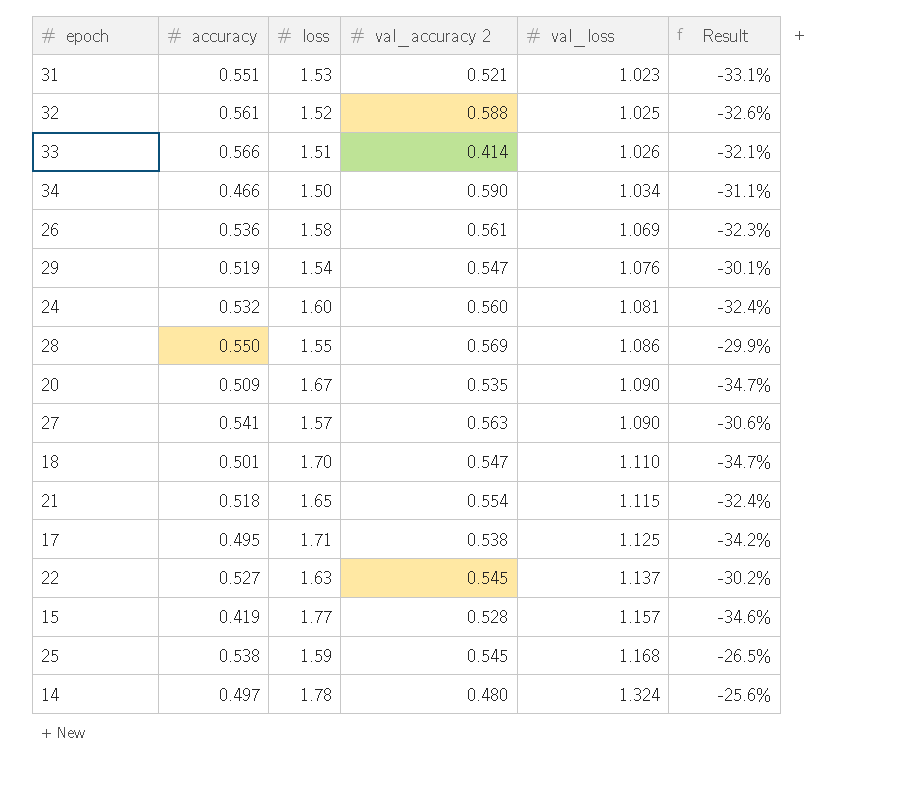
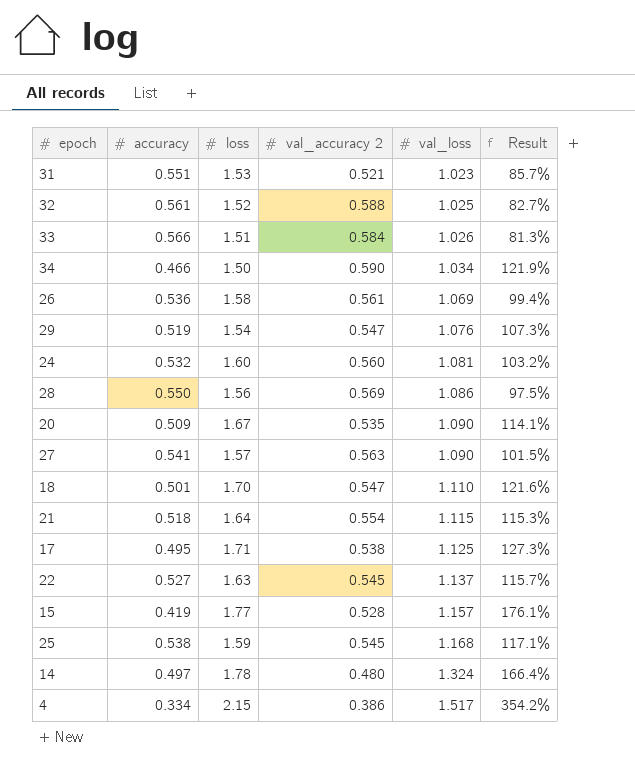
column Result | formula: ([val_loss] - [loss]) / [loss] -> ([val_loss] - [accuracy]) / [accuracy]
33 | val_accuracy 2: 0.414 -> 0.584
28 | loss: 1.55 -> 1.56
21 | loss: 1.65 -> 1.64
row 4: none -> 0.334 | 2.15 | 0.386 | 1.517 | 354.2%

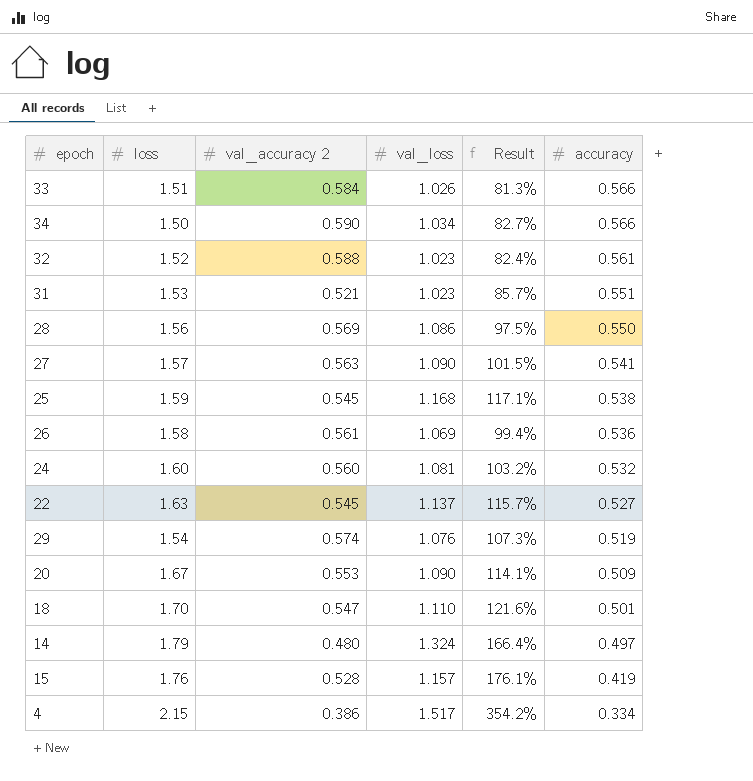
row order: val_loss ascending -> accuracy descending
column accuracy | position: 2 -> 6
row 21: 0.518 | 1.64 | 0.554 | 1.115 | 115.3% -> none
row 17: 0.495 | 1.71 | 0.538 | 1.125 | 127.3% -> none
34 | Result: 121.9% -> 82.7%
34 | accuracy: 0.466 -> 0.566
32 | val_loss: 1.025 -> 1.023
32 | Result: 82.7% -> 82.4%
29 | val_accuracy 2: 0.547 -> 0.574
20 | val_accuracy 2: 0.535 -> 0.553
14 | loss: 1.78 -> 1.79
15 | loss: 1.77 -> 1.76

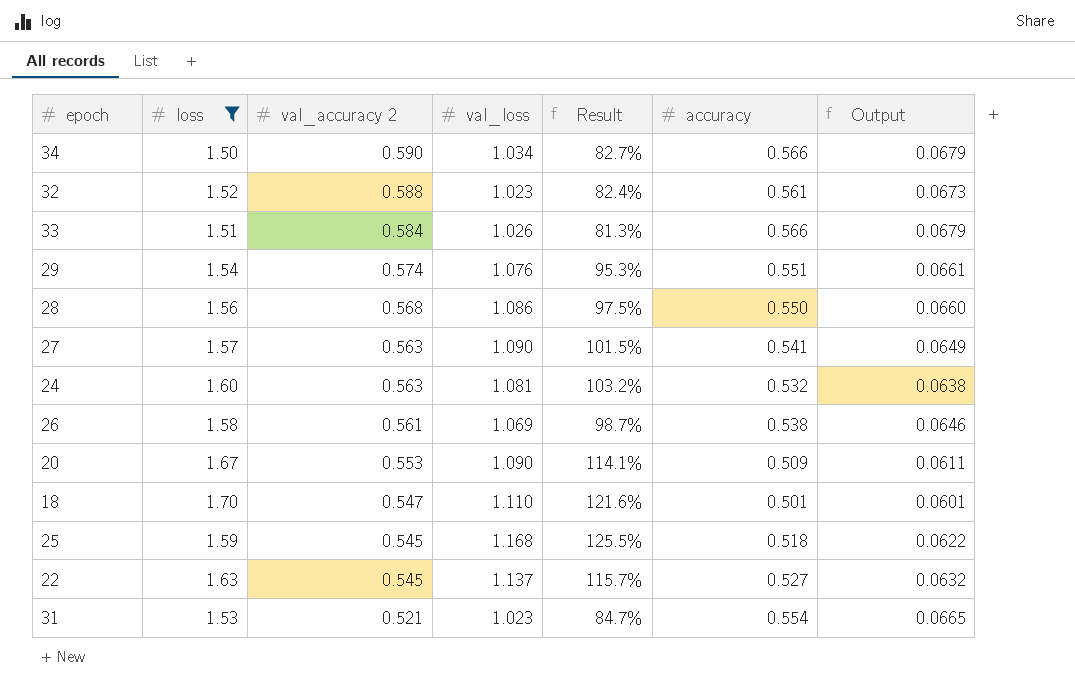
filter: none -> loss <= 1.70
row order: accuracy descending -> val_accuracy 2 descending
column Output | formula: none -> [accuracy] * 0.12
29 | Result: 107.3% -> 95.3%
29 | accuracy: 0.519 -> 0.551
28 | val_accuracy 2: 0.569 -> 0.568
24 | val_accuracy 2: 0.560 -> 0.563
26 | Result: 99.4% -> 98.7%
26 | accuracy: 0.536 -> 0.538
25 | Result: 117.1% -> 125.5%
25 | accuracy: 0.538 -> 0.518
31 | Result: 85.7% -> 84.7%
31 | accuracy: 0.551 -> 0.554

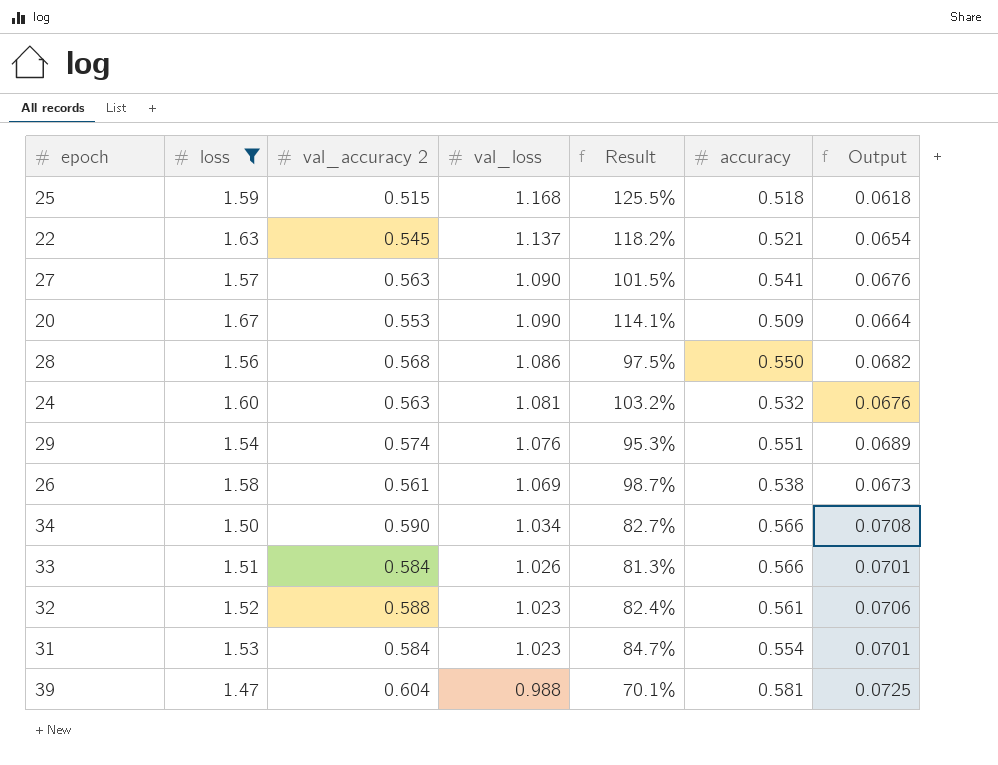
row order: val_accuracy 2 descending -> val_loss descending
column Output | formula: [accuracy] * 0.12 -> [val_accuracy 2] * 0.12
row 18: 1.70 | 0.547 | 1.110 | 121.6% | 0.501 | 0.0601 -> none
25 | val_accuracy 2: 0.545 -> 0.515
22 | Result: 115.7% -> 118.2%
22 | accuracy: 0.527 -> 0.521
31 | val_accuracy 2: 0.521 -> 0.584
row 39: none -> 1.47 | 0.604 | 0.988 | 70.1% | 0.581 | 0.0725

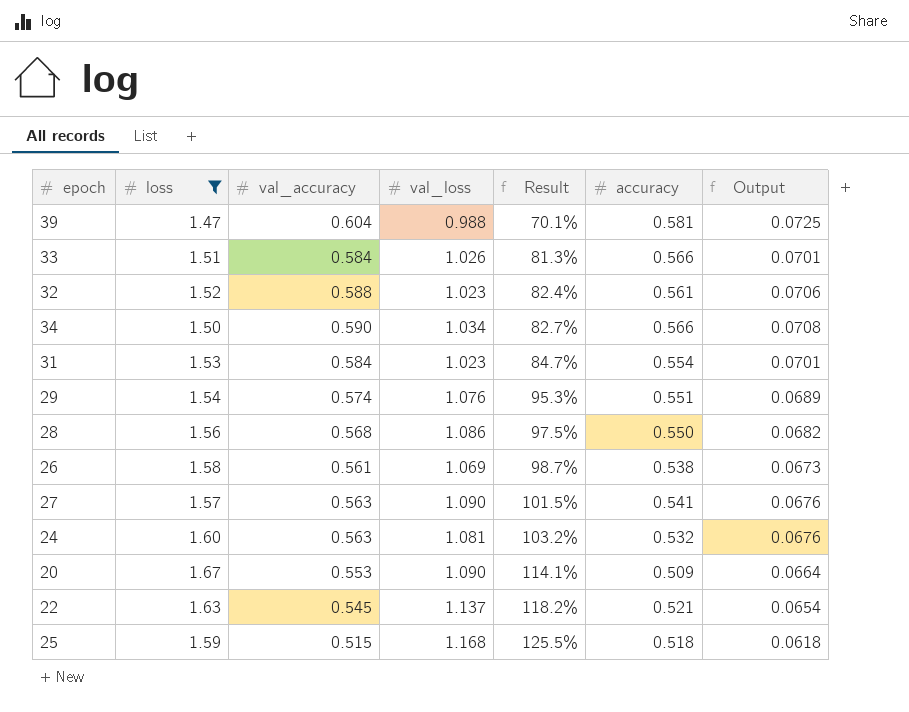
row order: val_loss descending -> Result ascending
column name: val_accuracy 2 -> val_accuracy

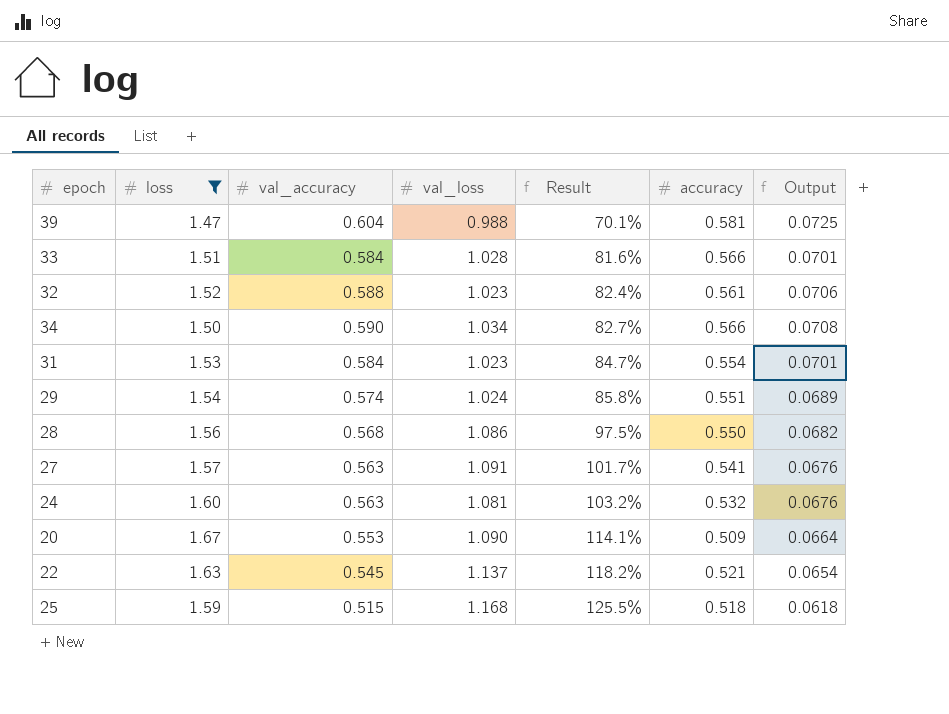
row 26: 1.58 | 0.561 | 1.069 | 98.7% | 0.538 | 0.0673 -> none
33 | val_loss: 1.026 -> 1.028
33 | Result: 81.3% -> 81.6%
29 | val_loss: 1.076 -> 1.024
29 | Result: 95.3% -> 85.8%
27 | val_loss: 1.090 -> 1.091
27 | Result: 101.5% -> 101.7%

